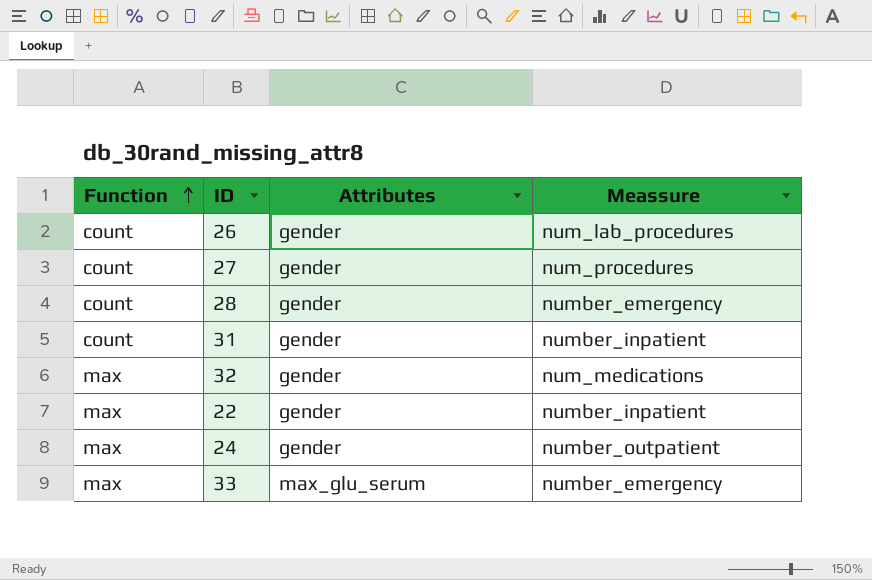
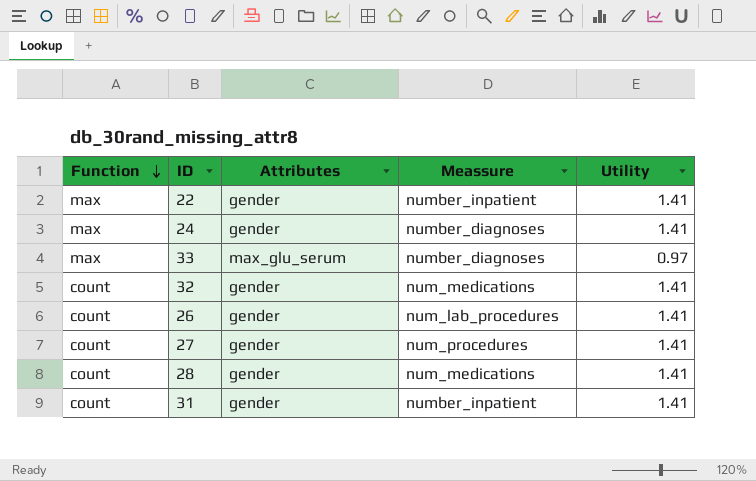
row order: Function ascending -> Function descending
column Utility | position: none -> 5
24 | Meassure: number_outpatient -> number_diagnoses
33 | Meassure: number_emergency -> number_diagnoses
32 | Function: max -> count
28 | Meassure: number_emergency -> num_medications

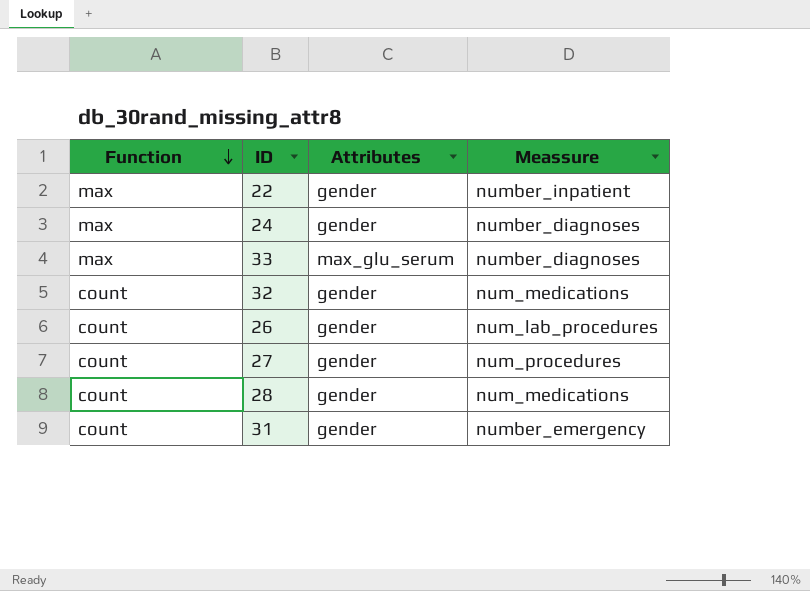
column Utility | position: 5 -> none
31 | Meassure: number_inpatient -> number_emergency

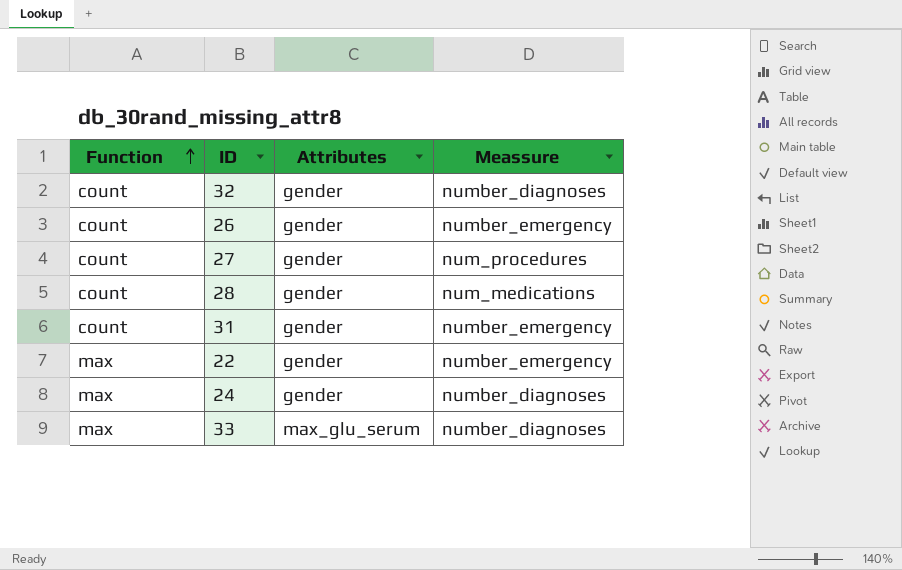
row order: Function descending -> Function ascending
32 | Meassure: num_medications -> number_diagnoses
26 | Meassure: num_lab_procedures -> number_emergency
22 | Meassure: number_inpatient -> number_emergency

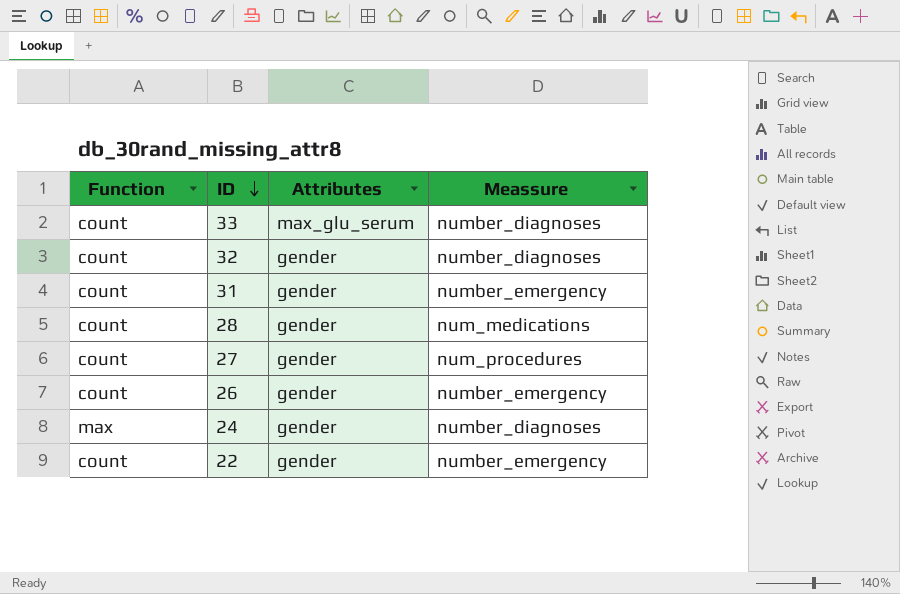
row order: Function ascending -> ID descending
33 | Function: max -> count
22 | Function: max -> count

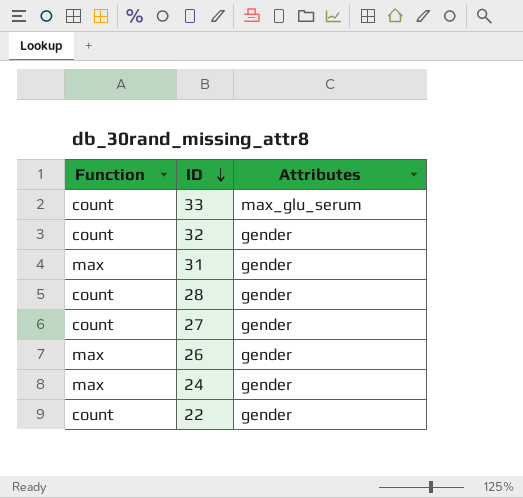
column Meassure | position: 4 -> none
31 | Function: count -> max
26 | Function: count -> max

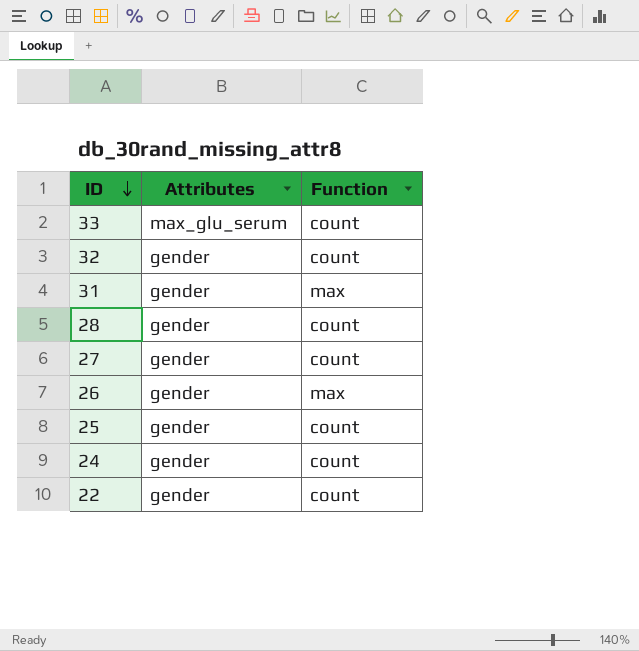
column Function | position: 1 -> 3
row 25: none -> gender | count
24 | Function: max -> count

